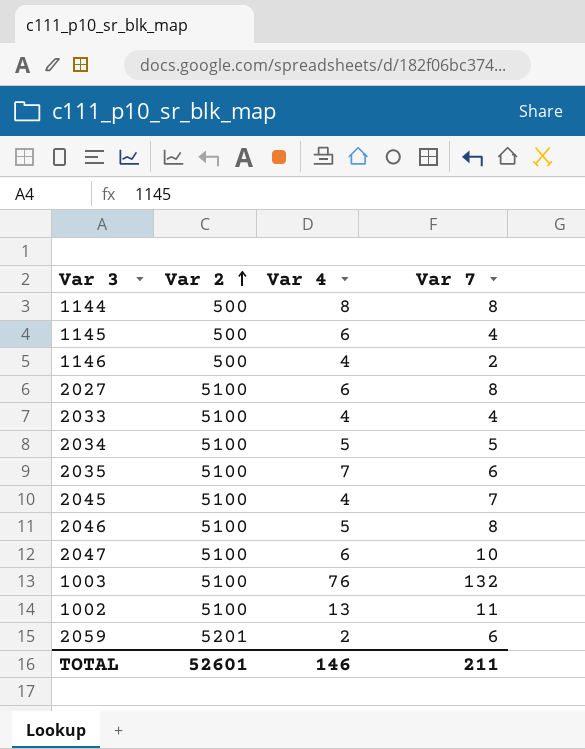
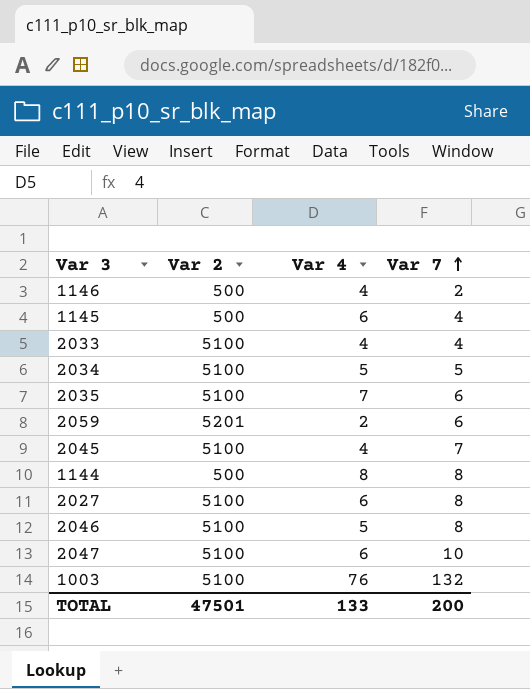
row order: Var 2 ascending -> Var 7 ascending
row 1002: 5100 | 13 | 11 -> none
TOTAL | Var 2: 52601 -> 47501
TOTAL | Var 4: 146 -> 133
TOTAL | Var 7: 211 -> 200

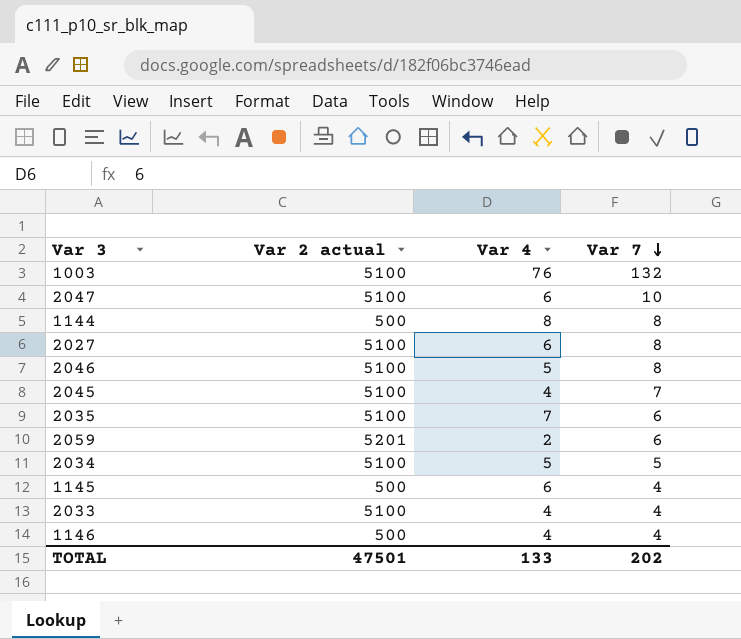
row order: Var 7 ascending -> Var 7 descending
column name: Var 2 -> Var 2 actual
1146 | Var 7: 2 -> 4
TOTAL | Var 7: 200 -> 202

